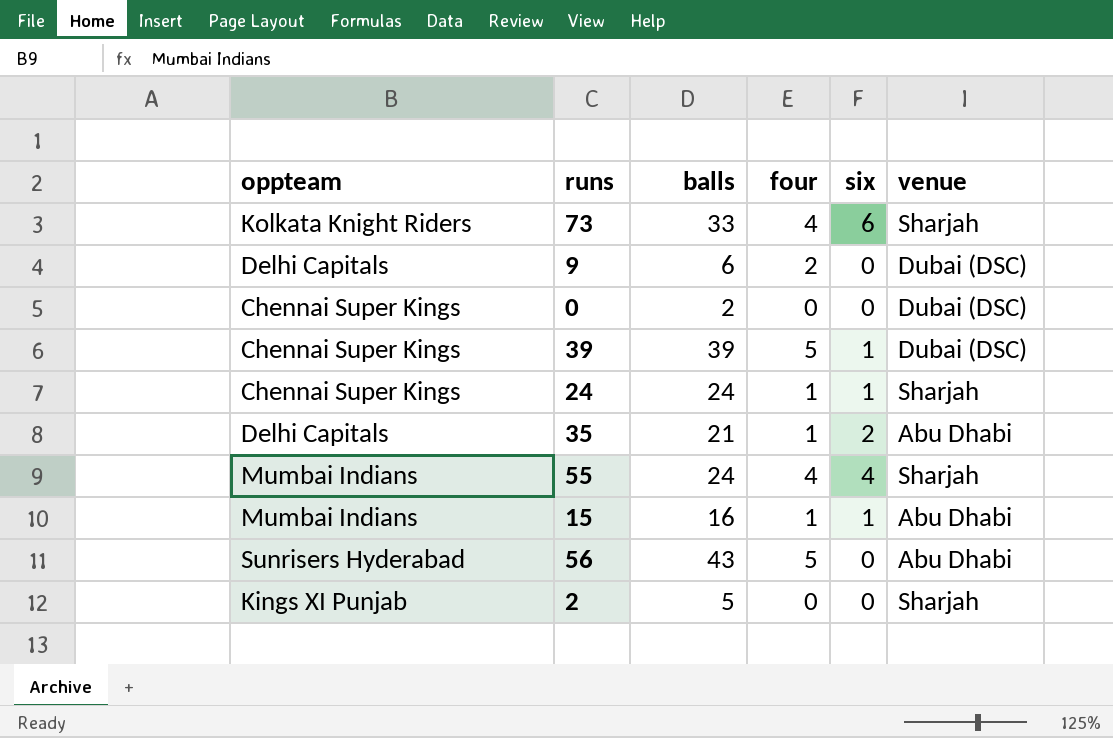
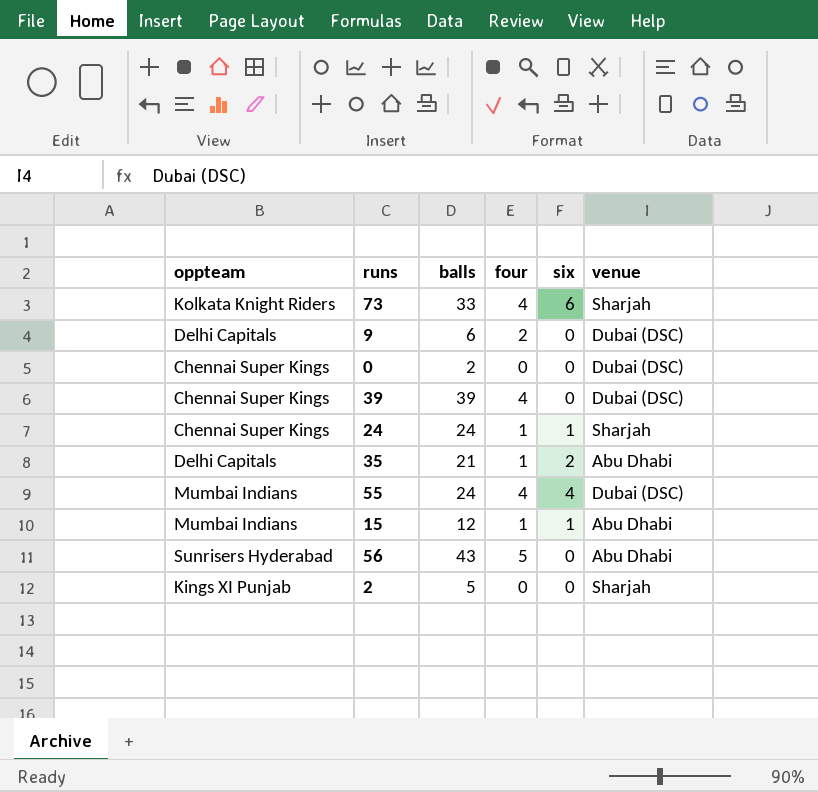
39 | four: 5 -> 4
39 | six: 1 -> 0
55 | venue: Sharjah -> Dubai (DSC)
15 | balls: 16 -> 12

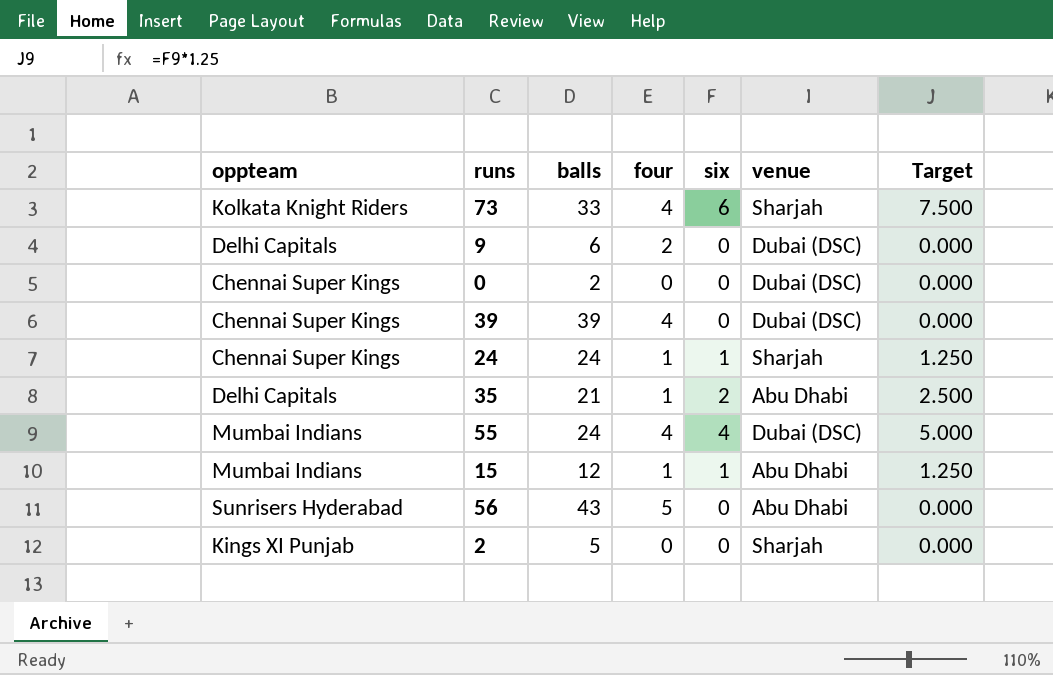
column Target | formula: none -> [six] * 1.25

